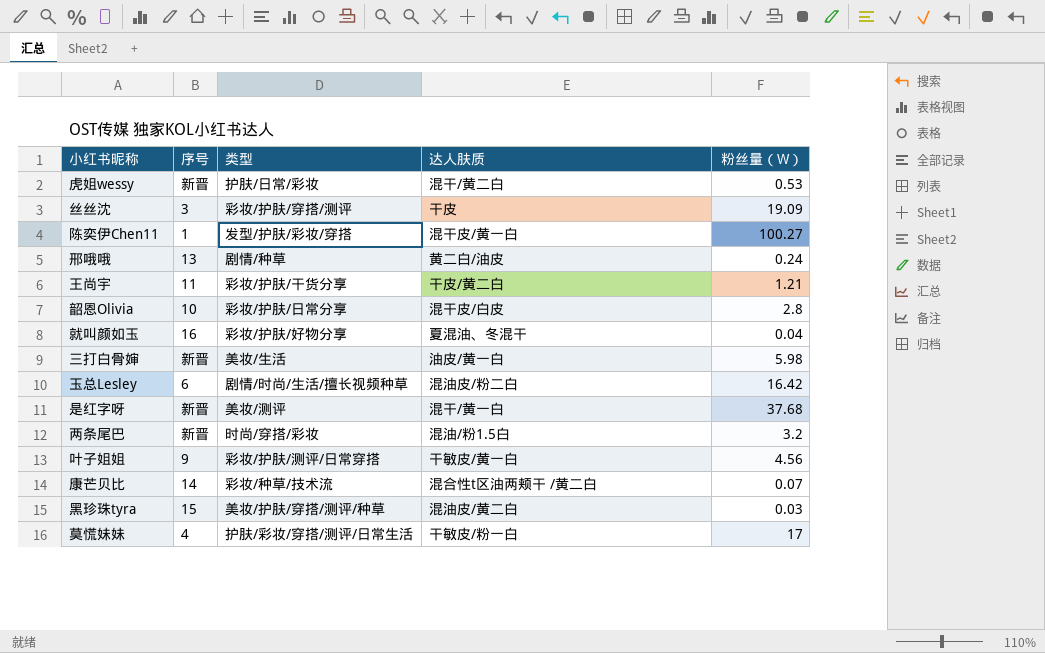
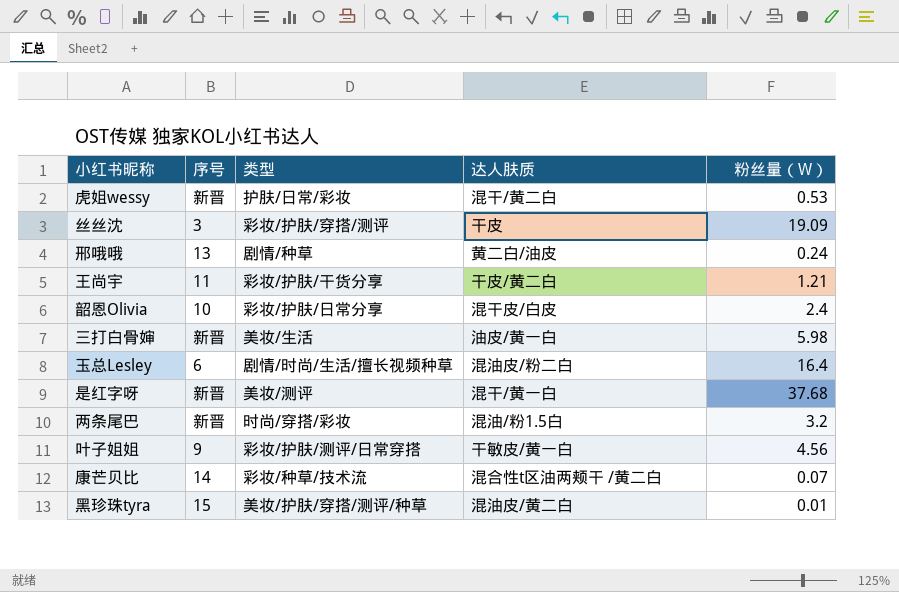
row 陈奕伊Chen11: 1 | 发型/护肤/彩妆/穿搭 | 混干皮/黄一白 | 100.27 -> none
row 就叫颜如玉: 16 | 彩妆/护肤/好物分享 | 夏混油、冬混干 | 0.04 -> none
row 莫慌妹妹: 4 | 护肤/彩妆/穿搭/测评/日常生活 | 干敏皮/粉一白 | 17 -> none
韶恩Olivia | 粉丝量（W）: 2.8 -> 2.4
玉总Lesley | 粉丝量（W）: 16.42 -> 16.4
黑珍珠tyra | 粉丝量（W）: 0.03 -> 0.01

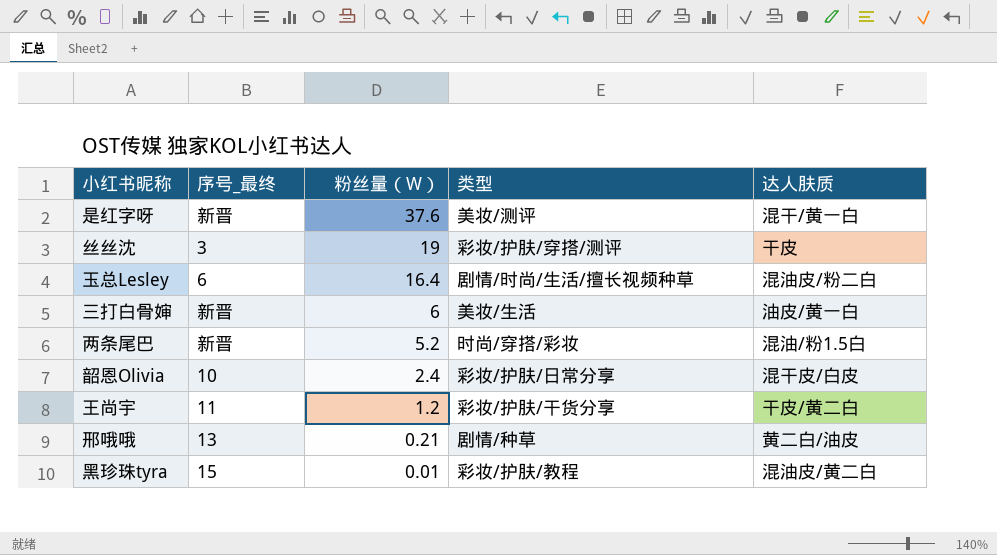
row order: none -> 粉丝量（W） descending
column name: 序号 -> 序号_最终
column 粉丝量（W） | position: 5 -> 3
row 虎姐wessy: 新晋 | 护肤/日常/彩妆 | 混干/黄二白 | 0.53 -> none
row 叶子姐姐: 9 | 彩妆/护肤/测评/日常穿搭 | 干敏皮/黄一白 | 4.56 -> none
row 康芒贝比: 14 | 彩妆/种草/技术流 | 混合性t区油两颊干 /黄二白 | 0.07 -> none
是红字呀 | 粉丝量（W）: 37.68 -> 37.6
丝丝沈 | 粉丝量（W）: 19.09 -> 19
三打白骨婶 | 粉丝量（W）: 5.98 -> 6
两条尾巴 | 粉丝量（W）: 3.2 -> 5.2
王尚宇 | 粉丝量（W）: 1.21 -> 1.2
邢哦哦 | 粉丝量（W）: 0.24 -> 0.21
黑珍珠tyra | 类型: 美妆/护肤/穿搭/测评/种草 -> 彩妆/护肤/教程

